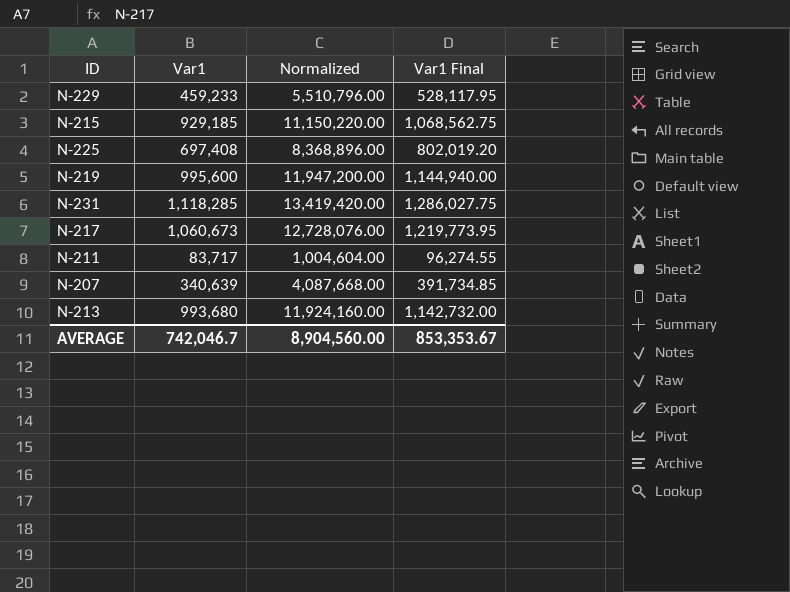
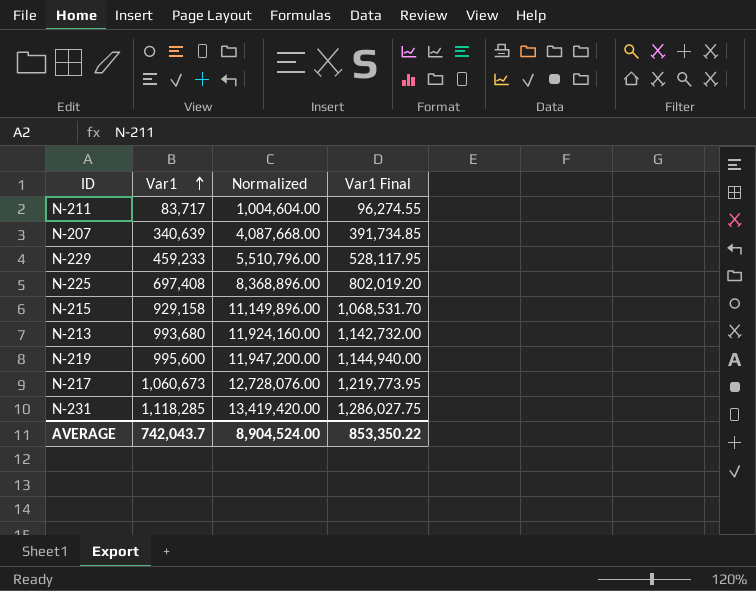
row order: none -> Var1 ascending
N-215 | Var1: 929,185 -> 929,158
N-215 | Normalized: 11,150,220.00 -> 11,149,896.00
N-215 | Var1 Final: 1,068,562.75 -> 1,068,531.70
AVERAGE | Var1: 742,046.7 -> 742,043.7
AVERAGE | Normalized: 8,904,560.00 -> 8,904,524.00
AVERAGE | Var1 Final: 853,353.67 -> 853,350.22

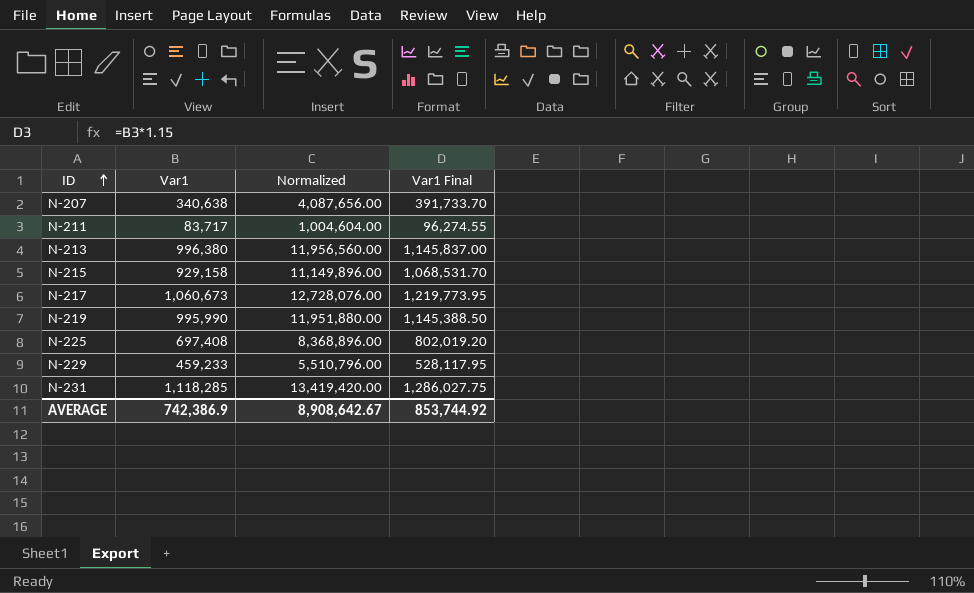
row order: Var1 ascending -> ID ascending
N-207 | Var1: 340,639 -> 340,638
N-207 | Normalized: 4,087,668.00 -> 4,087,656.00
N-207 | Var1 Final: 391,734.85 -> 391,733.70
N-213 | Var1: 993,680 -> 996,380
N-213 | Normalized: 11,924,160.00 -> 11,956,560.00
N-213 | Var1 Final: 1,142,732.00 -> 1,145,837.00
N-219 | Var1: 995,600 -> 995,990
N-219 | Normalized: 11,947,200.00 -> 11,951,880.00
N-219 | Var1 Final: 1,144,940.00 -> 1,145,388.50
AVERAGE | Var1: 742,043.7 -> 742,386.9
AVERAGE | Normalized: 8,904,524.00 -> 8,908,642.67
AVERAGE | Var1 Final: 853,350.22 -> 853,744.92

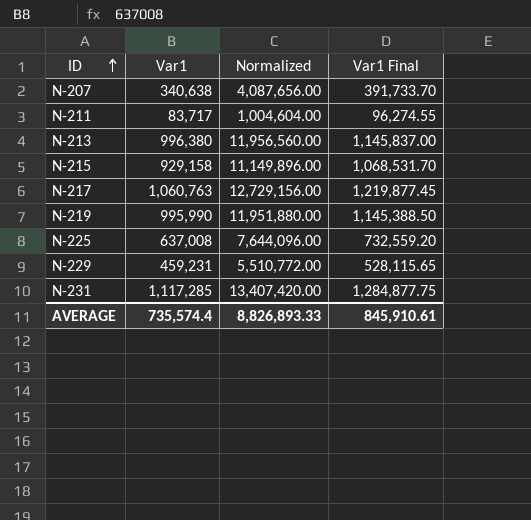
N-217 | Var1: 1,060,673 -> 1,060,763
N-217 | Normalized: 12,728,076.00 -> 12,729,156.00
N-217 | Var1 Final: 1,219,773.95 -> 1,219,877.45
N-225 | Var1: 697,408 -> 637,008
N-225 | Normalized: 8,368,896.00 -> 7,644,096.00
N-225 | Var1 Final: 802,019.20 -> 732,559.20
N-229 | Var1: 459,233 -> 459,231
N-229 | Normalized: 5,510,796.00 -> 5,510,772.00
N-229 | Var1 Final: 528,117.95 -> 528,115.65
N-231 | Var1: 1,118,285 -> 1,117,285
N-231 | Normalized: 13,419,420.00 -> 13,407,420.00
N-231 | Var1 Final: 1,286,027.75 -> 1,284,877.75
AVERAGE | Var1: 742,386.9 -> 735,574.4
AVERAGE | Normalized: 8,908,642.67 -> 8,826,893.33
AVERAGE | Var1 Final: 853,744.92 -> 845,910.61

